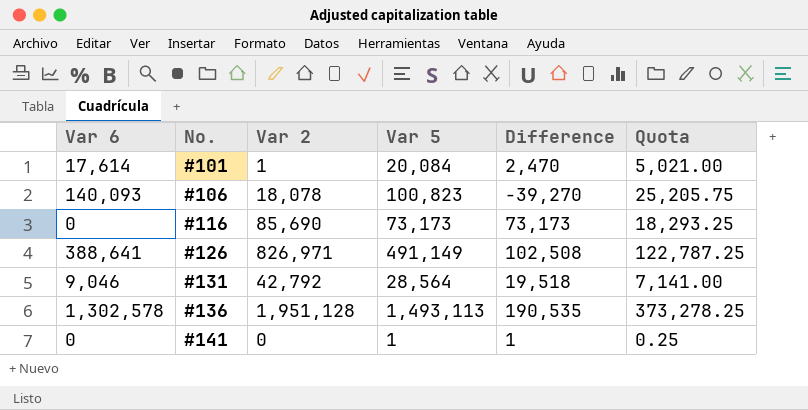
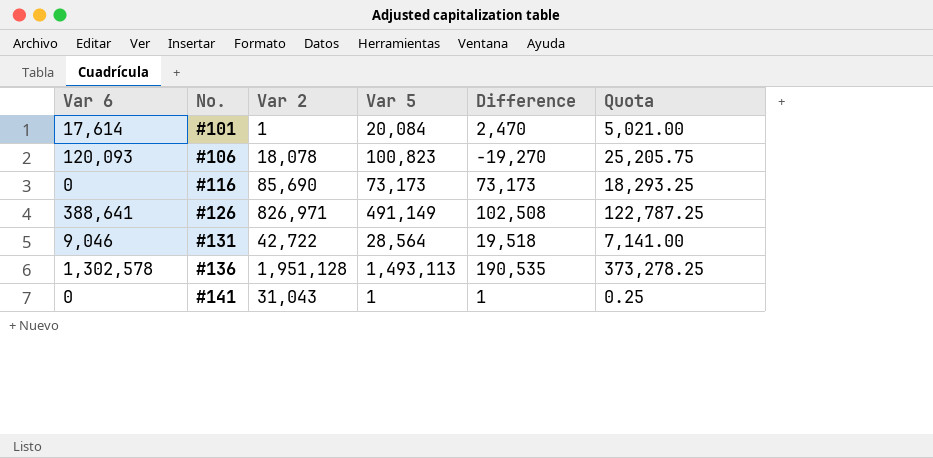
#106 | Var 6: 140,093 -> 120,093
#106 | Difference: -39,270 -> -19,270
#131 | Var 2: 42,792 -> 42,722
#141 | Var 2: 0 -> 31,043

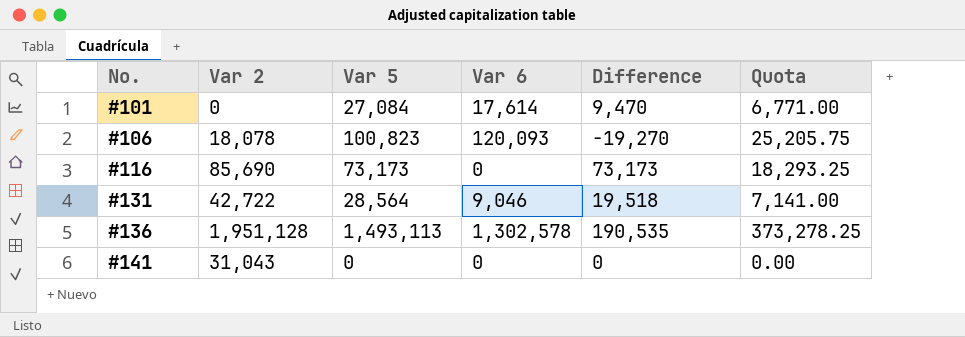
column Var 6 | position: 1 -> 4
row #126: 388,641 | 826,971 | 491,149 | 102,508 | 122,787.25 -> none
#101 | Var 2: 1 -> 0
#101 | Var 5: 20,084 -> 27,084
#101 | Difference: 2,470 -> 9,470
#101 | Quota: 5,021.00 -> 6,771.00
#141 | Var 5: 1 -> 0
#141 | Difference: 1 -> 0
#141 | Quota: 0.25 -> 0.00

